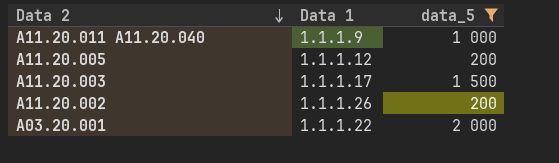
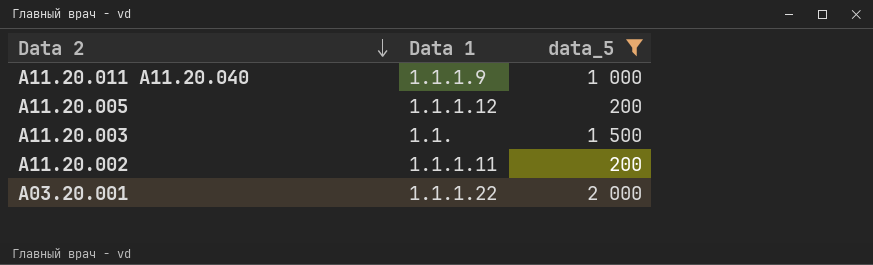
A11.20.003 | Data 1: 1.1.1.17 -> 1.1.
A11.20.002 | Data 1: 1.1.1.26 -> 1.1.1.11

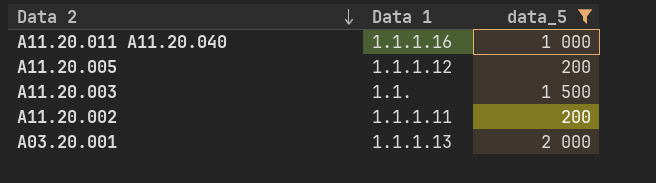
A11.20.011 A11.20.040 | Data 1: 1.1.1.9 -> 1.1.1.16
A03.20.001 | Data 1: 1.1.1.22 -> 1.1.1.13

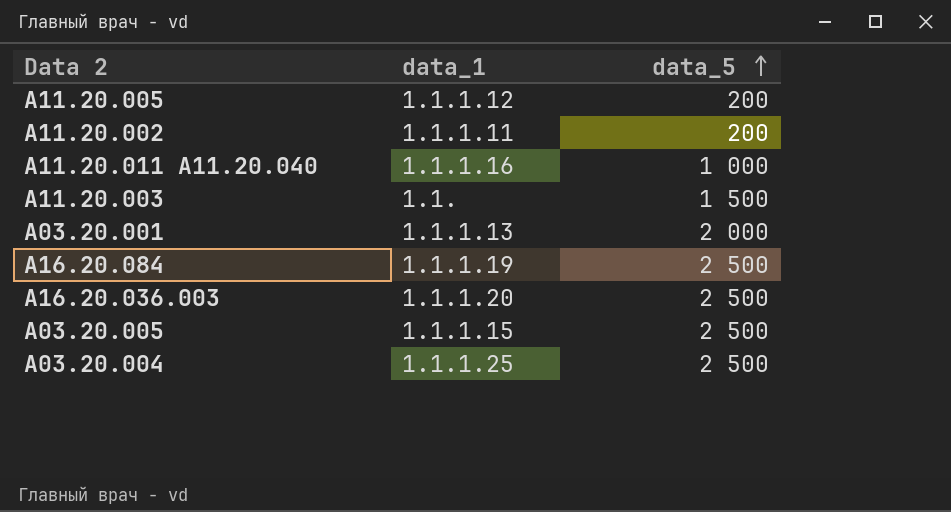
filter: data_5 != 2 500 -> none
row order: Data 2 descending -> data_5 ascending
column name: Data 1 -> data_1

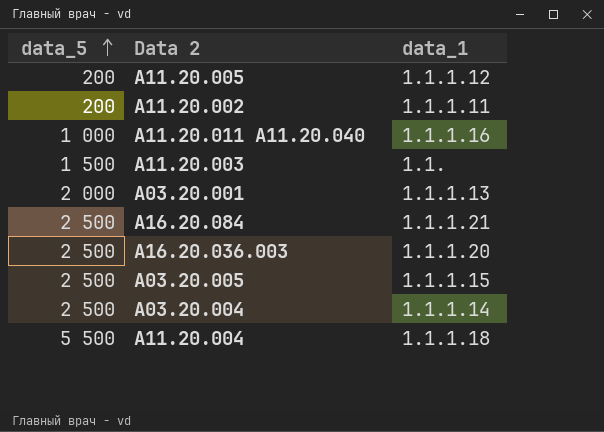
column data_5 | position: 3 -> 1
A16.20.084 | data_1: 1.1.1.19 -> 1.1.1.21
A03.20.004 | data_1: 1.1.1.25 -> 1.1.1.14
row A11.20.004: none -> 5 500 | 1.1.1.18

